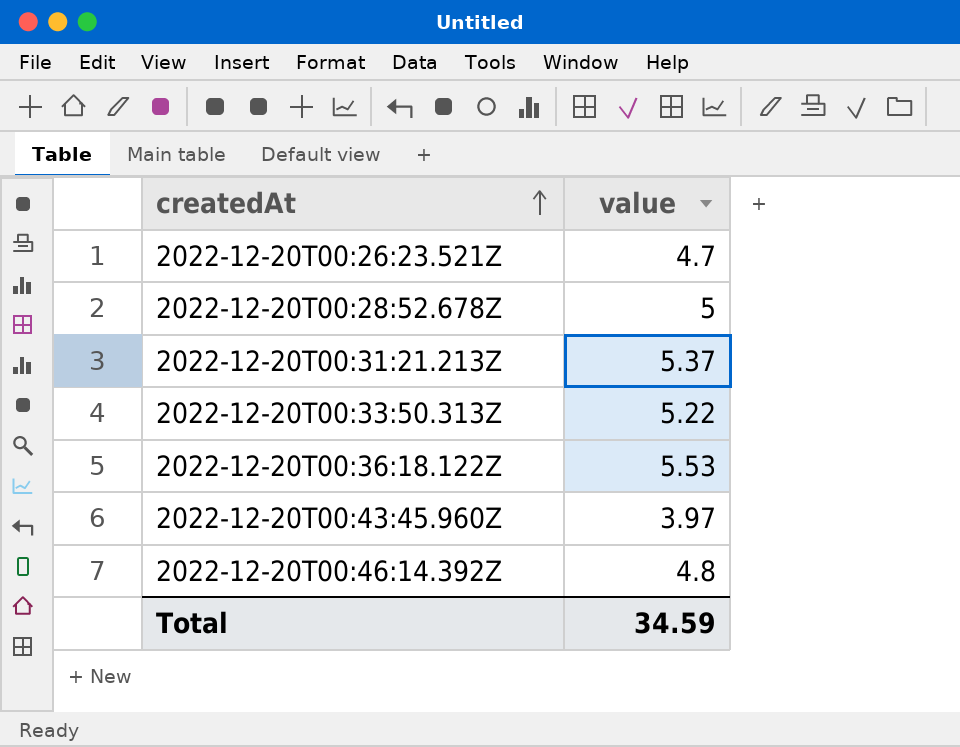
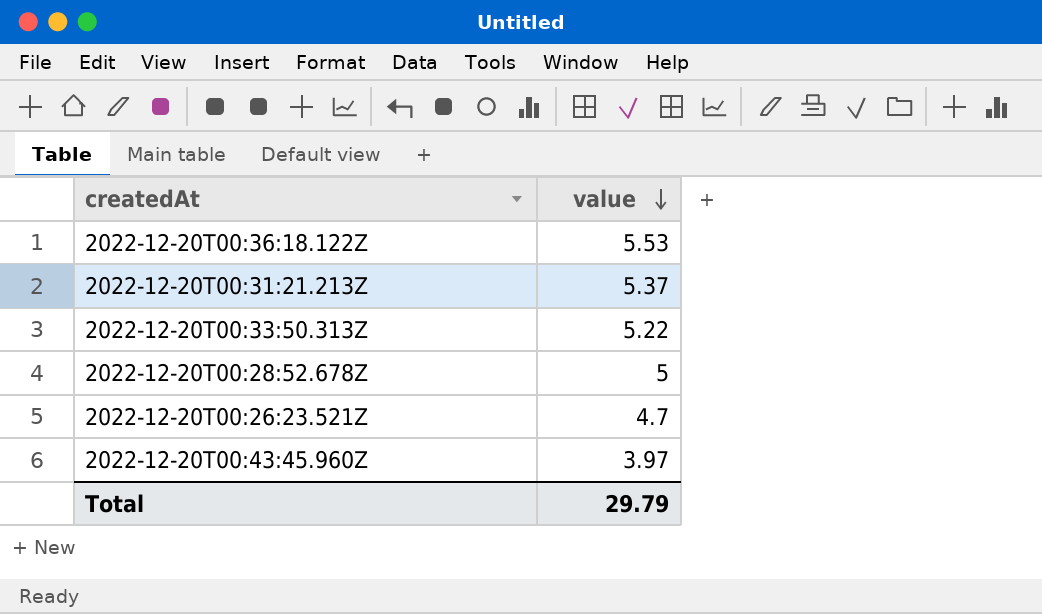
row order: createdAt ascending -> value descending
row 2022-12-20T00:46:14.392Z: 4.8 -> none
Total | value: 34.59 -> 29.79

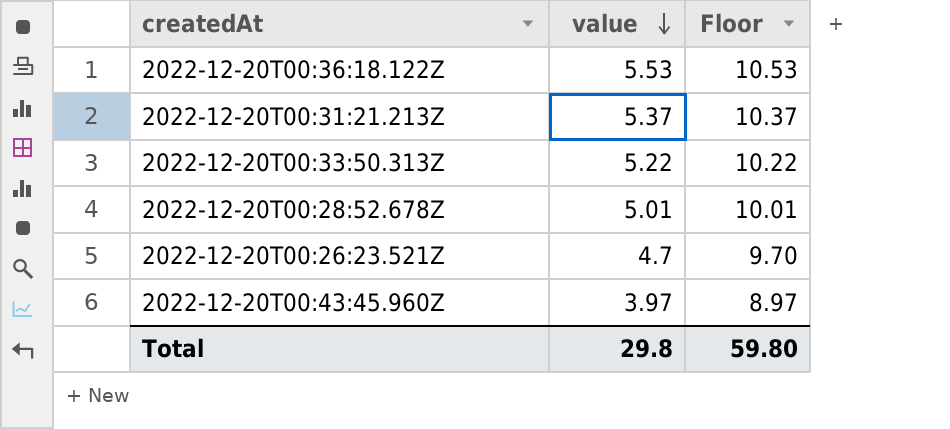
column Floor | formula: none -> [value] + 5
2022-12-20T00:28:52.678Z | value: 5 -> 5.01
Total | value: 29.79 -> 29.8

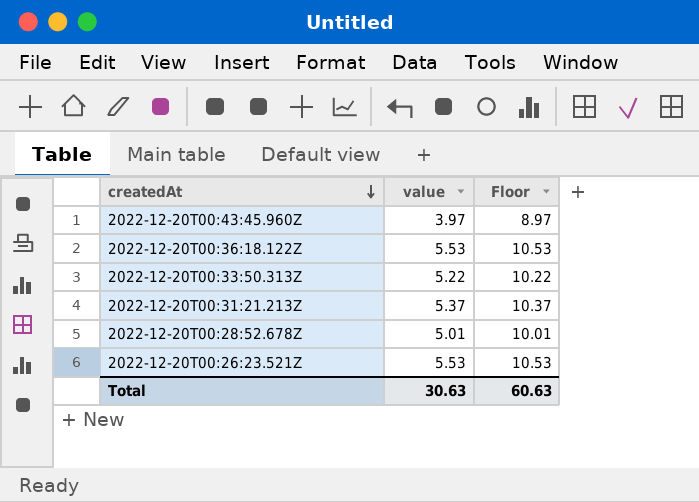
row order: value descending -> createdAt descending
2022-12-20T00:26:23.521Z | value: 4.7 -> 5.53
2022-12-20T00:26:23.521Z | Floor: 9.70 -> 10.53
Total | value: 29.8 -> 30.63
Total | Floor: 59.80 -> 60.63

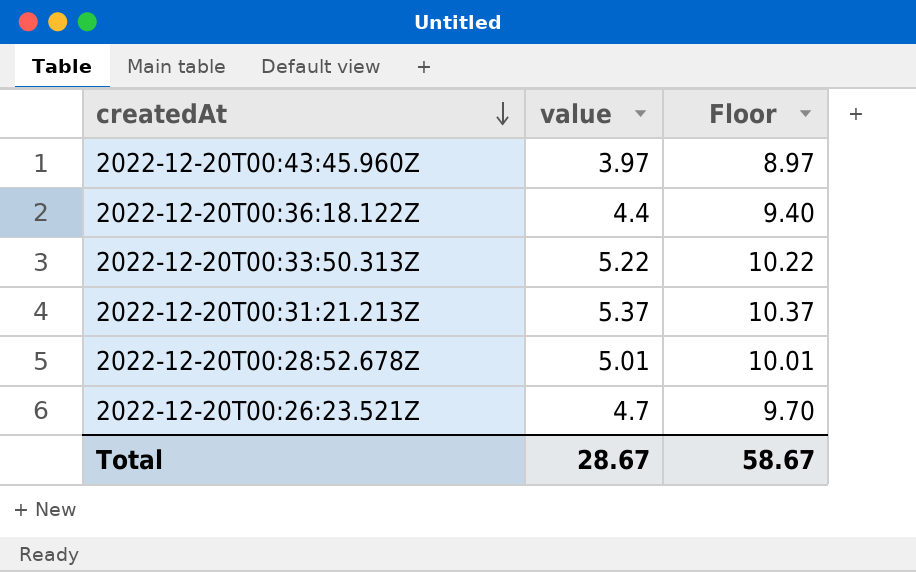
2022-12-20T00:36:18.122Z | value: 5.53 -> 4.4
2022-12-20T00:36:18.122Z | Floor: 10.53 -> 9.40
2022-12-20T00:26:23.521Z | value: 5.53 -> 4.7
2022-12-20T00:26:23.521Z | Floor: 10.53 -> 9.70
Total | value: 30.63 -> 28.67
Total | Floor: 60.63 -> 58.67

